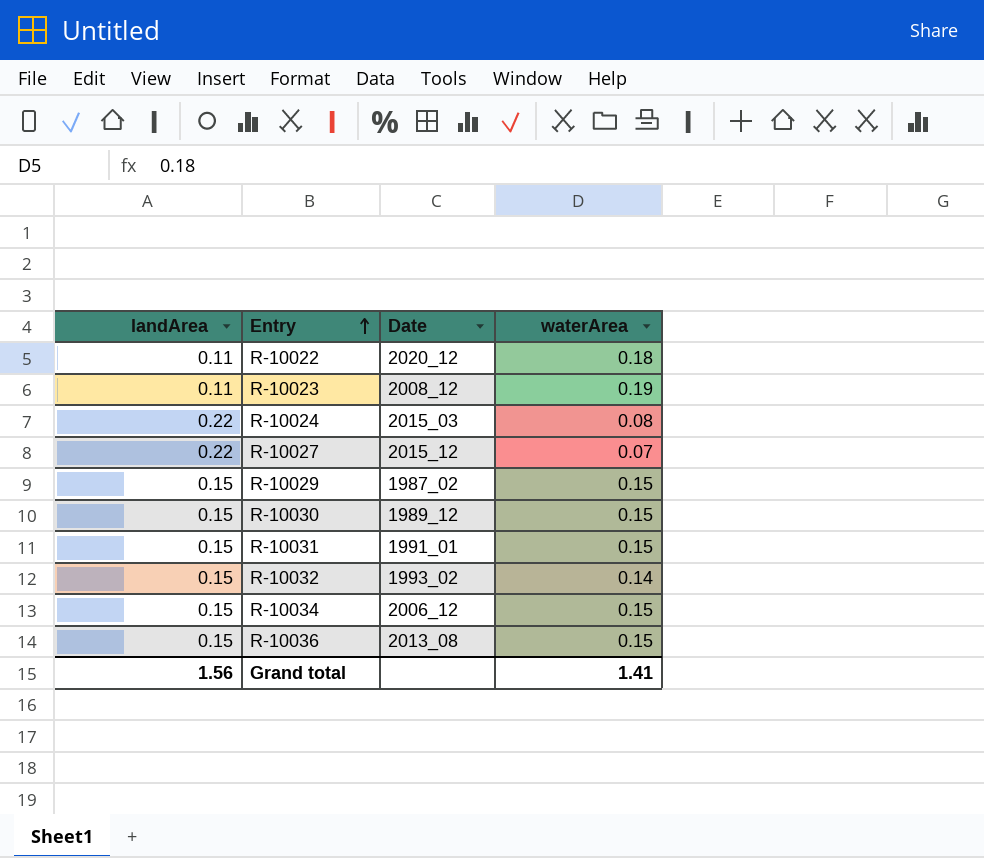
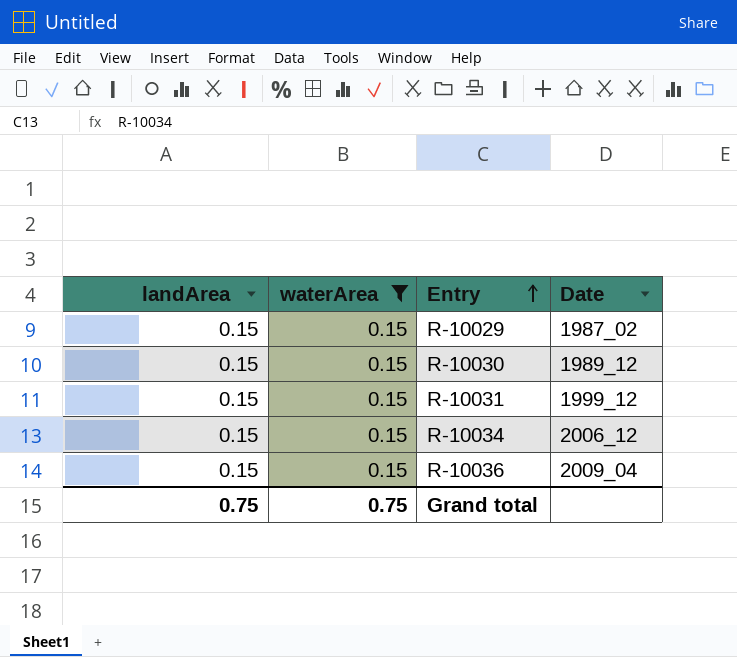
filter: none -> waterArea = 0.15
column waterArea | position: 4 -> 2
R-10031 | Date: 1991_01 -> 1999_12
R-10036 | Date: 2013_08 -> 2009_04
Grand total | landArea: 1.56 -> 0.75
Grand total | waterArea: 1.41 -> 0.75

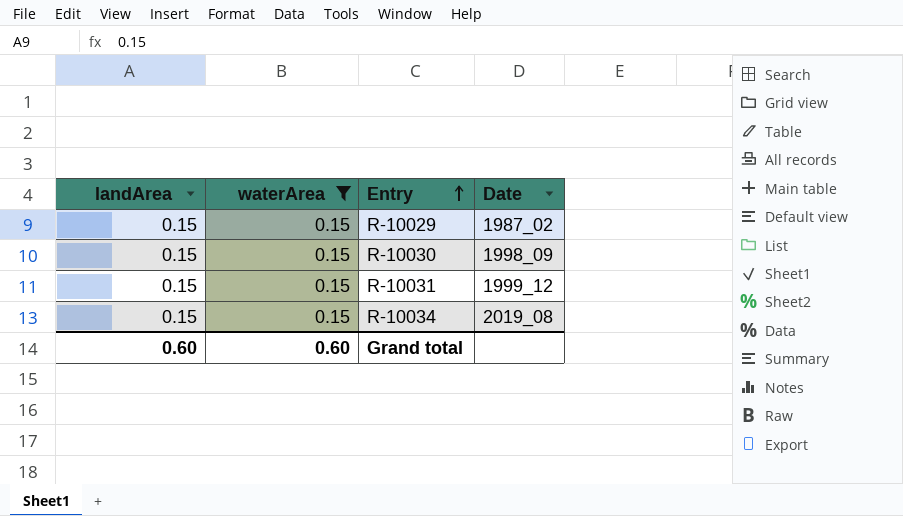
row R-10036: 0.15 | 0.15 | 2009_04 -> none
R-10030 | Date: 1989_12 -> 1998_09
R-10034 | Date: 2006_12 -> 2019_08
Grand total | landArea: 0.75 -> 0.60
Grand total | waterArea: 0.75 -> 0.60

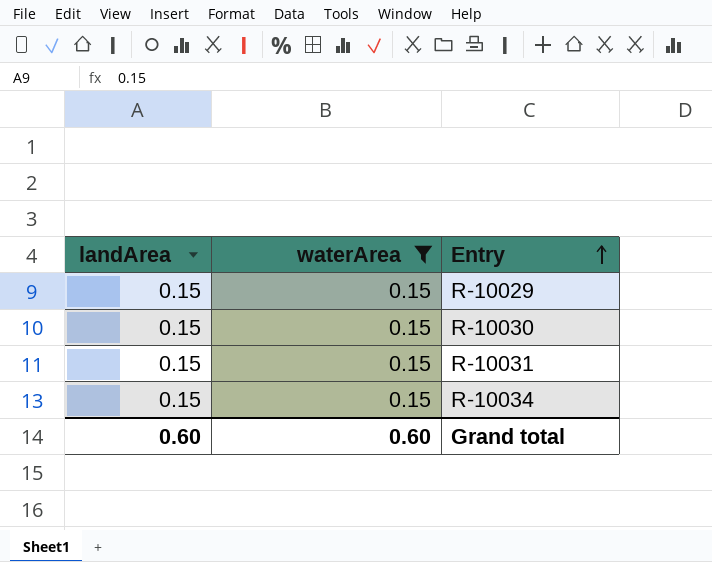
column Date | position: 4 -> none

